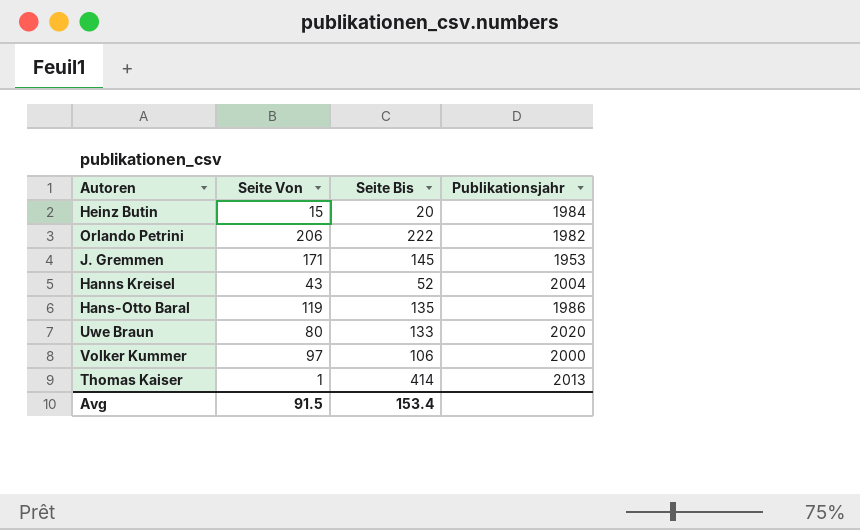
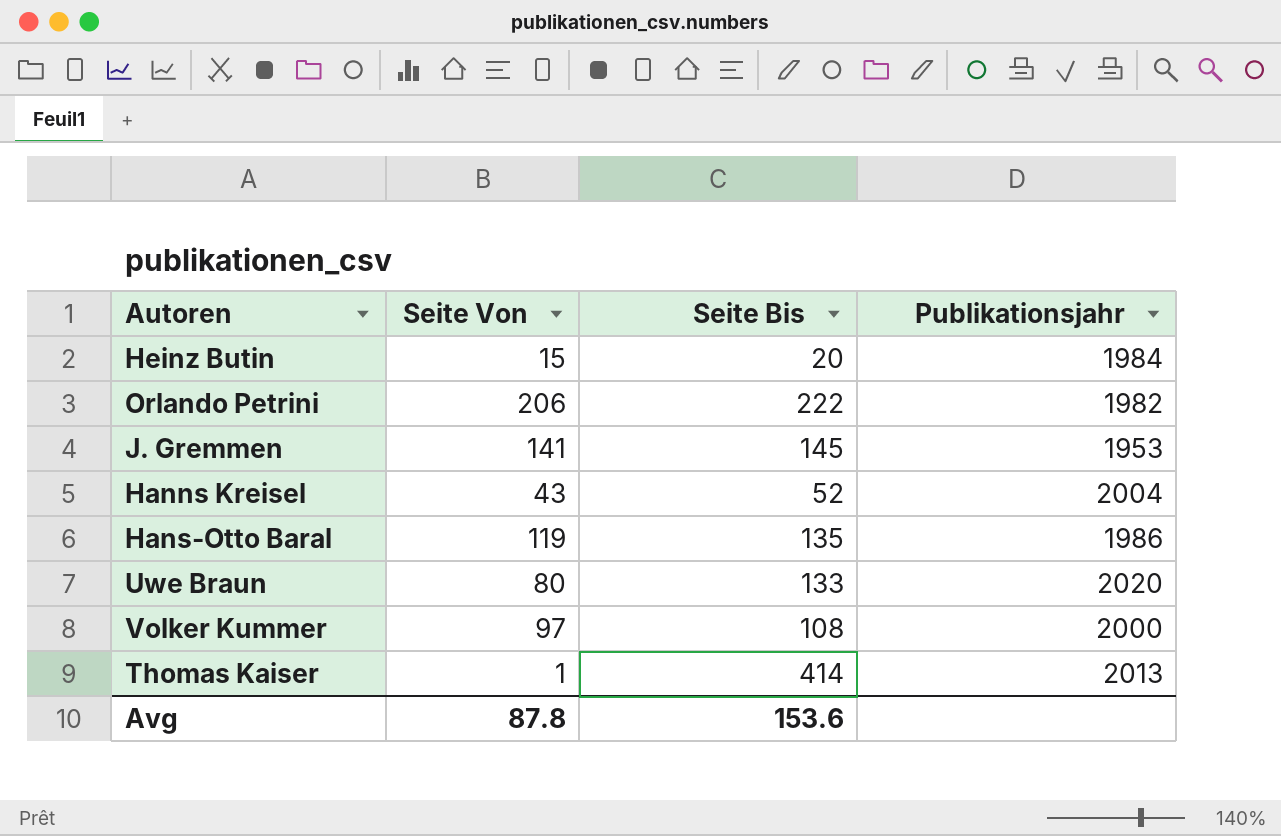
J. Gremmen | Seite Von: 171 -> 141
Volker Kummer | Seite Bis: 106 -> 108
Avg | Seite Von: 91.5 -> 87.8
Avg | Seite Bis: 153.4 -> 153.6

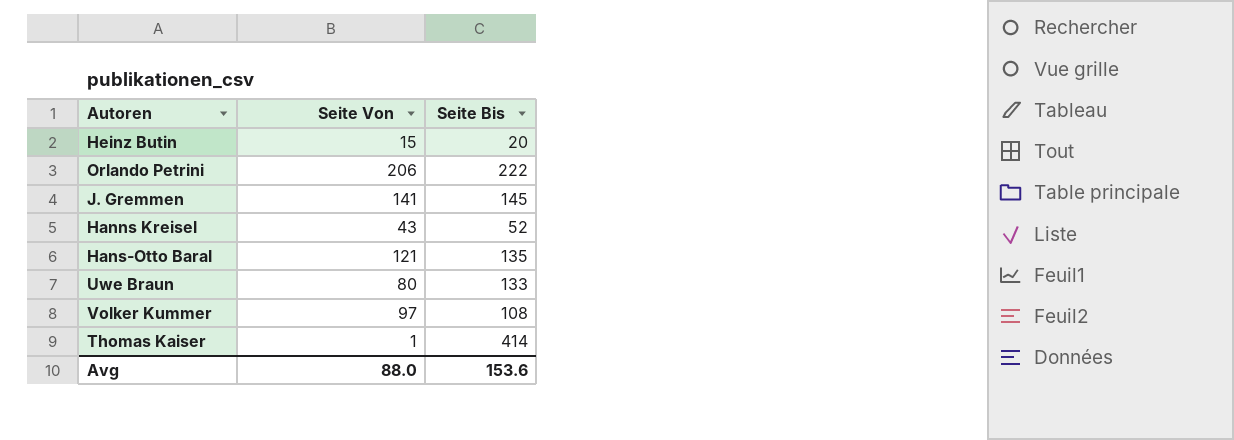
column Publikationsjahr | position: 4 -> none
Hans-Otto Baral | Seite Von: 119 -> 121
Avg | Seite Von: 87.8 -> 88.0

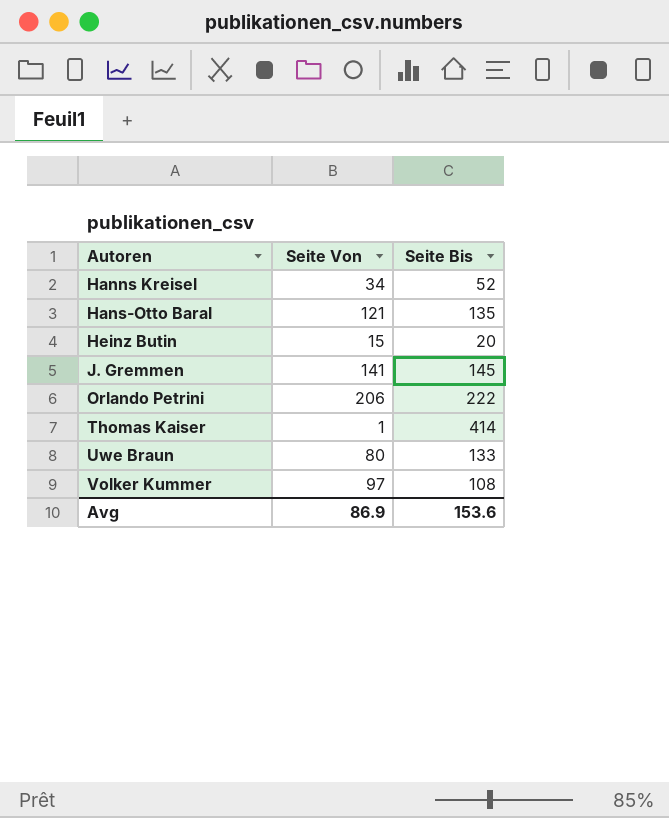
row order: none -> Autoren ascending
Hanns Kreisel | Seite Von: 43 -> 34
Avg | Seite Von: 88.0 -> 86.9

